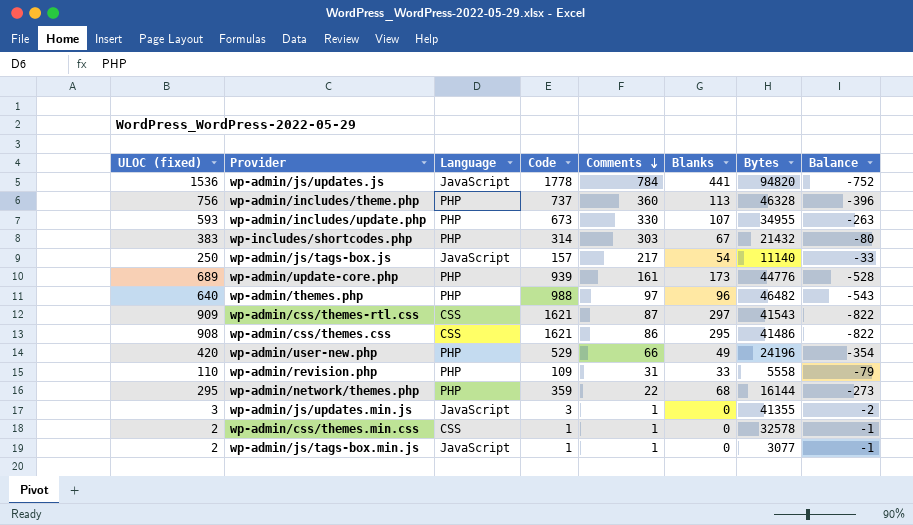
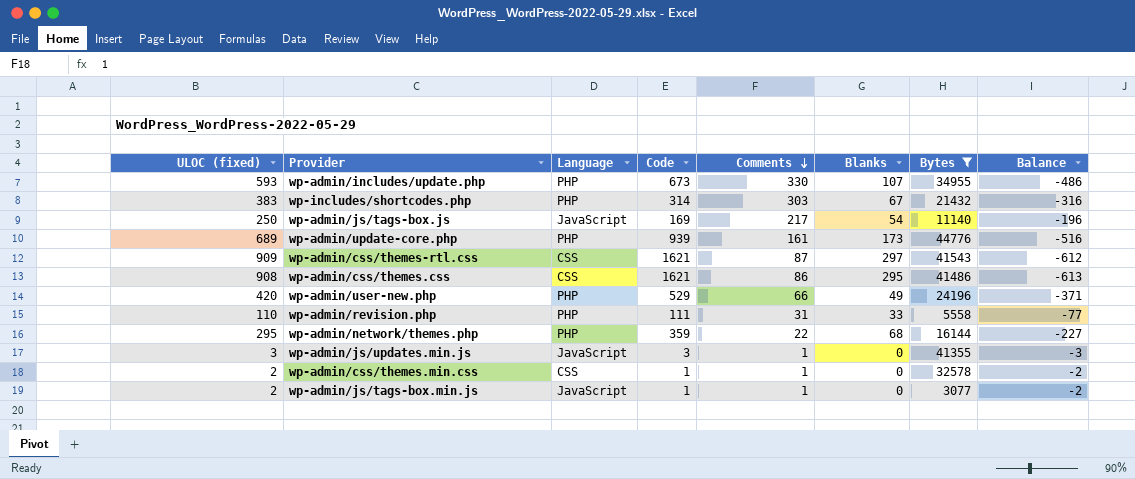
filter: none -> Bytes <= 44776
column Balance | formula: [Comments] - [ULOC (fixed)] -> [Blanks] - [ULOC (fixed)]
wp-admin/js/tags-box.js | Code: 157 -> 169
wp-admin/revision.php | Code: 109 -> 111

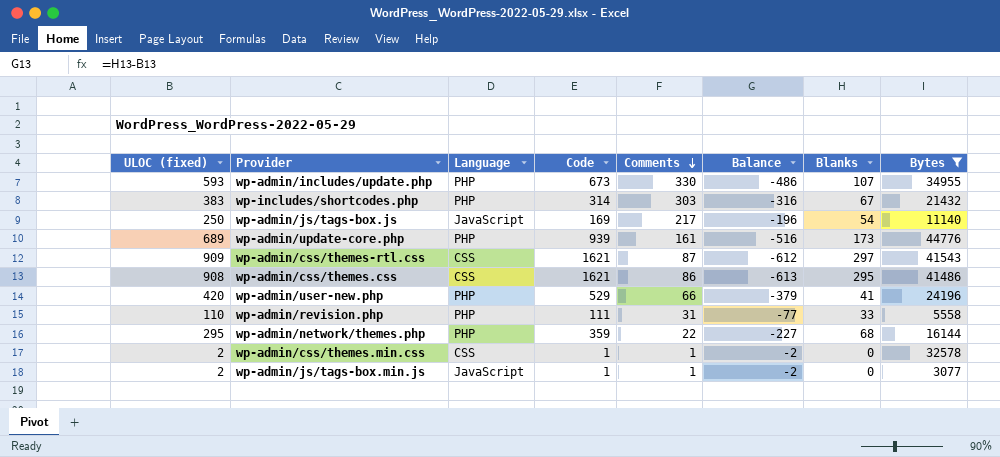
column Balance | position: 8 -> 6
row wp-admin/js/updates.min.js: 3 | JavaScript | 3 | 1 | 0 | 41355 | -3 -> none
wp-admin/user-new.php | Balance: -371 -> -379
wp-admin/user-new.php | Blanks: 49 -> 41

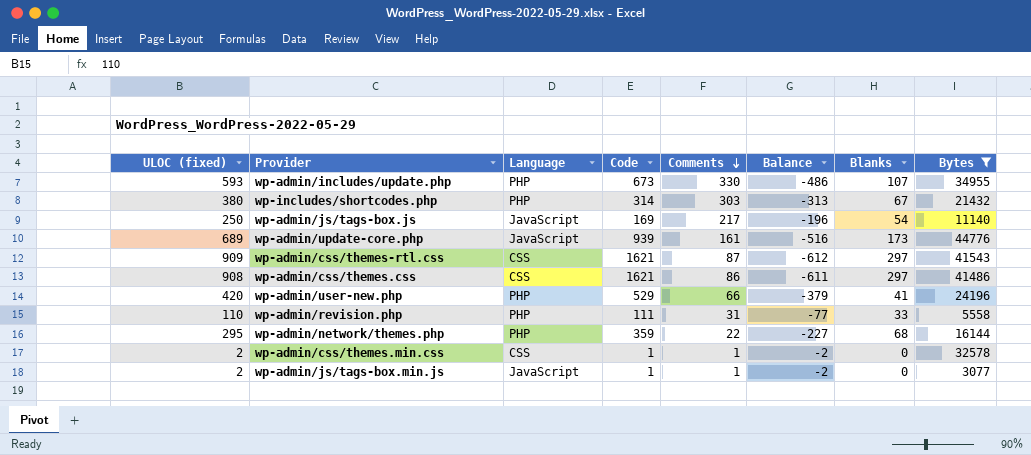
wp-includes/shortcodes.php | ULOC (fixed): 383 -> 380
wp-includes/shortcodes.php | Balance: -316 -> -313
wp-admin/update-core.php | Language: PHP -> JavaScript
wp-admin/css/themes.css | Balance: -613 -> -611
wp-admin/css/themes.css | Blanks: 295 -> 297

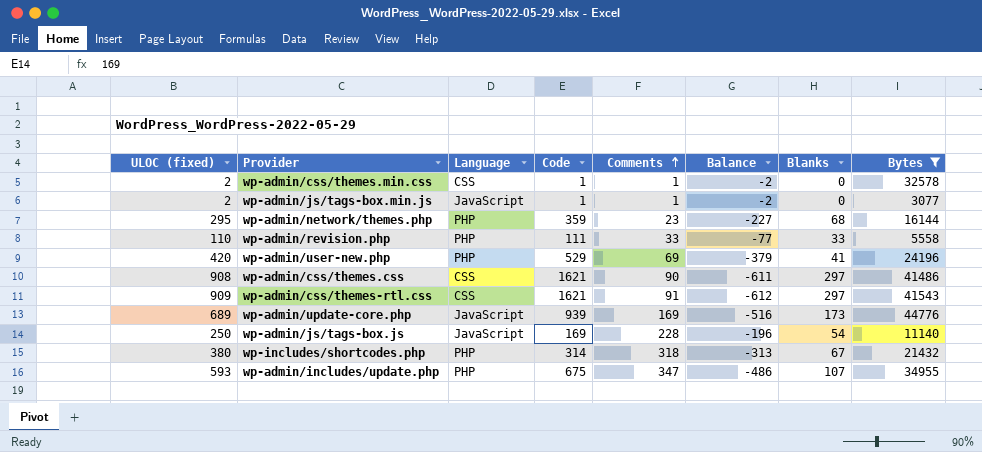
row order: Comments descending -> Comments ascending
wp-admin/network/themes.php | Comments: 22 -> 23
wp-admin/revision.php | Comments: 31 -> 33
wp-admin/user-new.php | Comments: 66 -> 69
wp-admin/css/themes.css | Comments: 86 -> 90
wp-admin/css/themes-rtl.css | Comments: 87 -> 91
wp-admin/update-core.php | Comments: 161 -> 169
wp-admin/js/tags-box.js | Comments: 217 -> 228
wp-includes/shortcodes.php | Comments: 303 -> 318
wp-admin/includes/update.php | Code: 673 -> 675
wp-admin/includes/update.php | Comments: 330 -> 347

